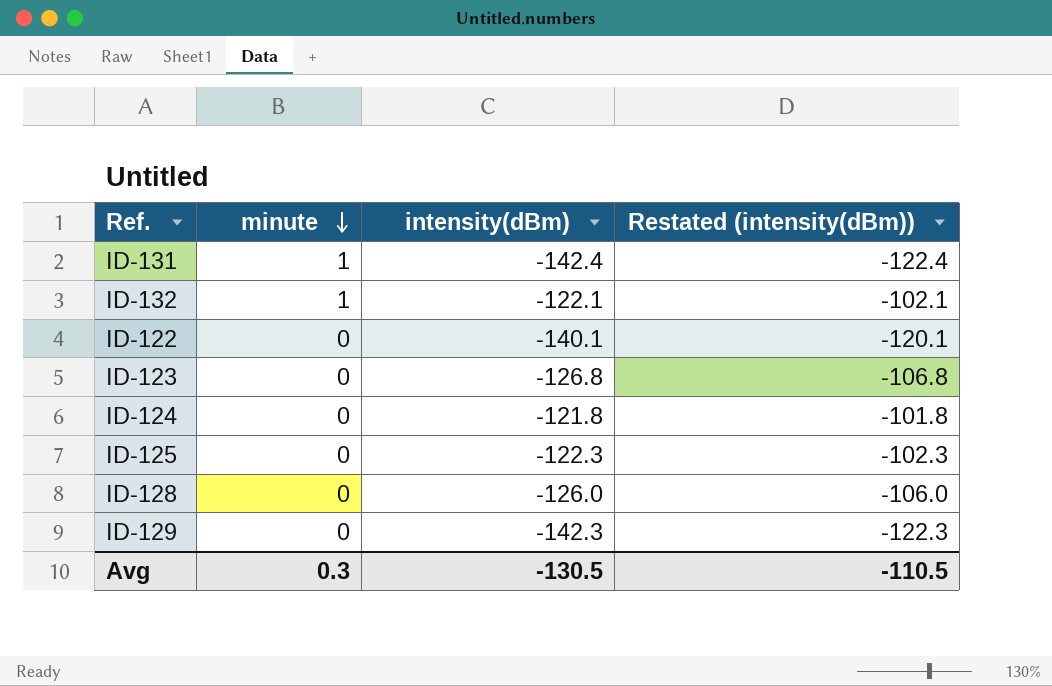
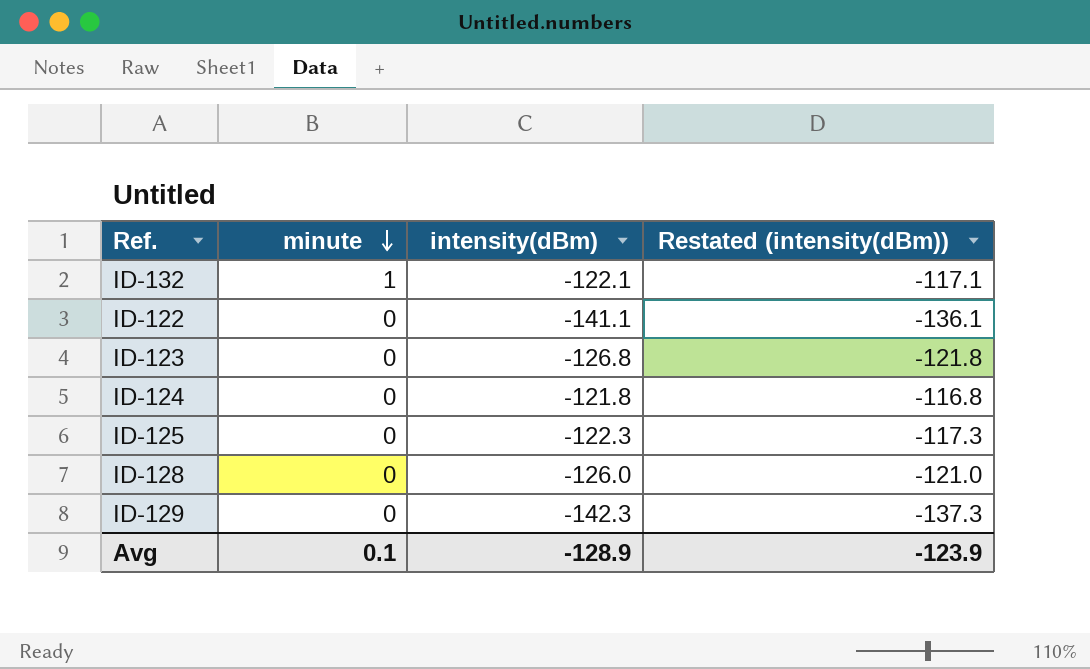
column Restated (intensity(dBm)) | formula: [intensity(dBm)] + 20 -> [intensity(dBm)] + 5
row ID-131: 1 | -142.4 | -122.4 -> none
ID-122 | intensity(dBm): -140.1 -> -141.1
Avg | minute: 0.3 -> 0.1
Avg | intensity(dBm): -130.5 -> -128.9
Avg | Restated (intensity(dBm)): -110.5 -> -123.9

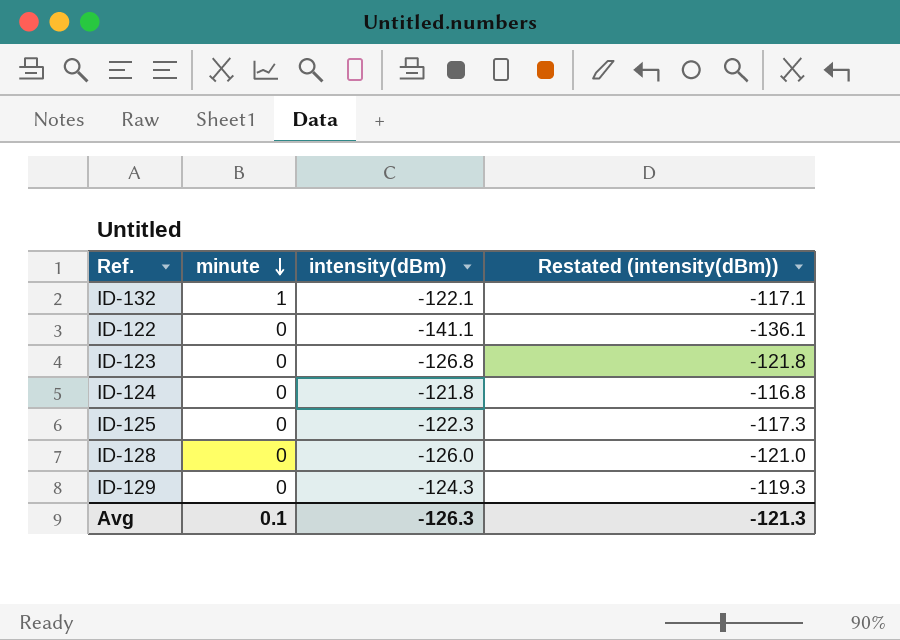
ID-129 | intensity(dBm): -142.3 -> -124.3
ID-129 | Restated (intensity(dBm)): -137.3 -> -119.3
Avg | intensity(dBm): -128.9 -> -126.3
Avg | Restated (intensity(dBm)): -123.9 -> -121.3

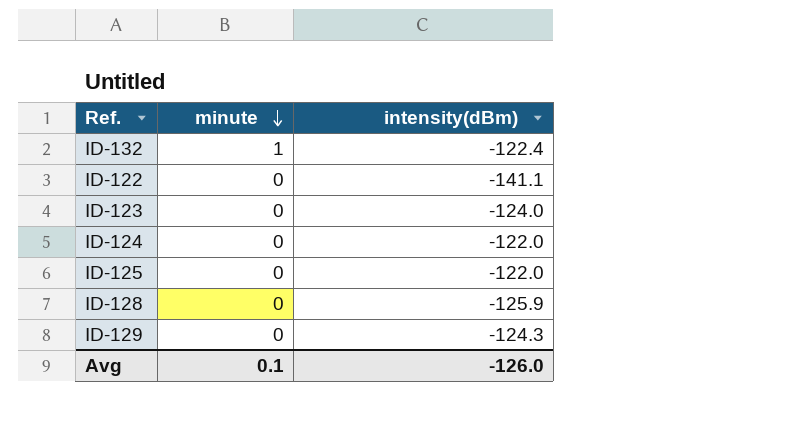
column Restated (intensity(dBm)) | formula: [intensity(dBm)] + 5 -> none
ID-132 | intensity(dBm): -122.1 -> -122.4
ID-123 | intensity(dBm): -126.8 -> -124.0
ID-124 | intensity(dBm): -121.8 -> -122.0
ID-125 | intensity(dBm): -122.3 -> -122.0
ID-128 | intensity(dBm): -126.0 -> -125.9
Avg | intensity(dBm): -126.3 -> -126.0

